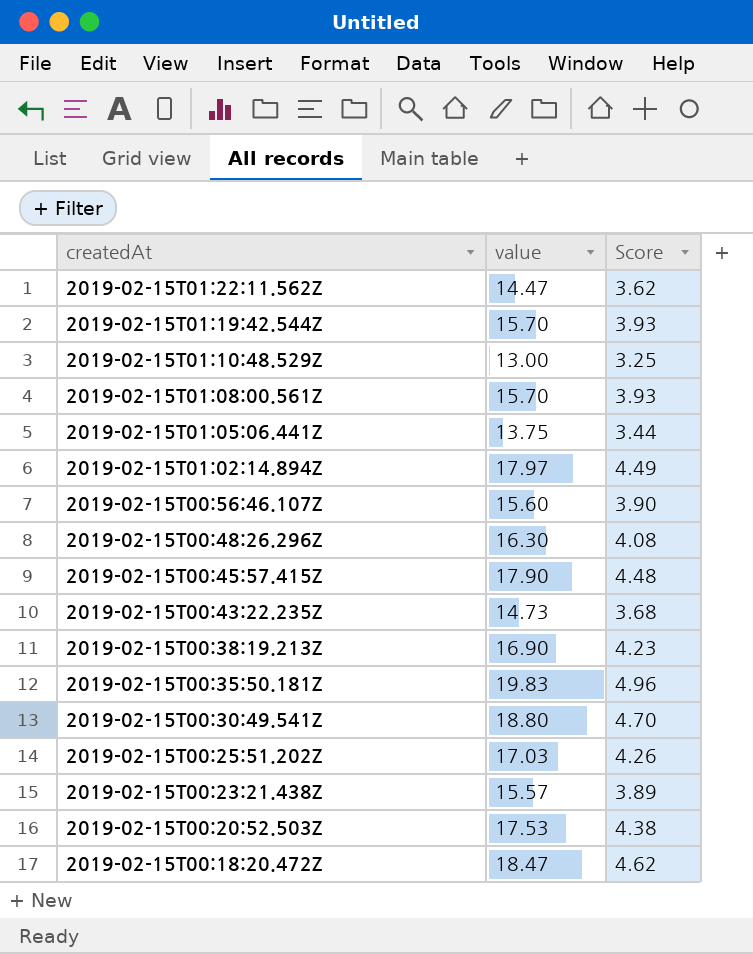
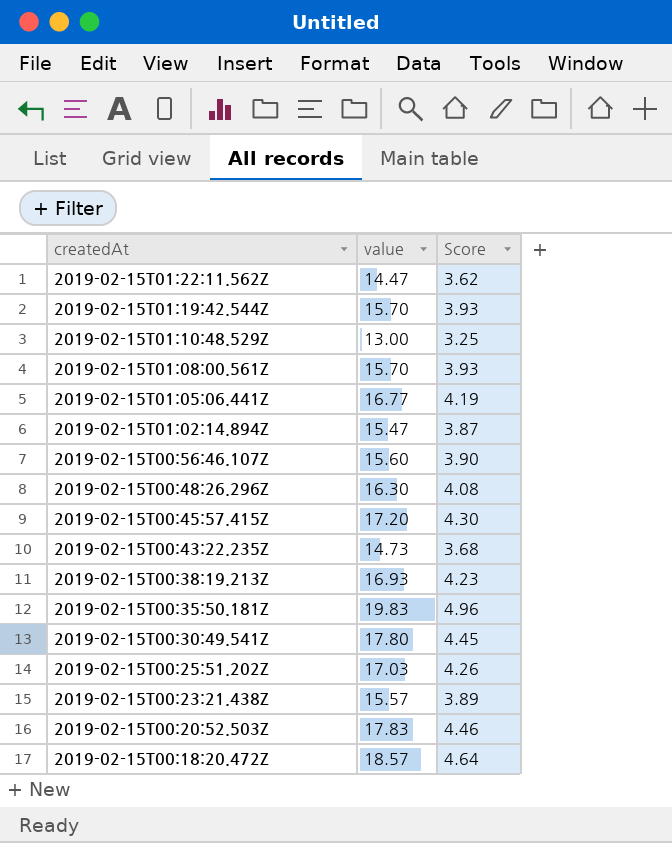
2019-02-15T01:05:06.441Z | value: 13.75 -> 16.77
2019-02-15T01:05:06.441Z | Score: 3.44 -> 4.19
2019-02-15T01:02:14.894Z | value: 17.97 -> 15.47
2019-02-15T01:02:14.894Z | Score: 4.49 -> 3.87
2019-02-15T00:45:57.415Z | value: 17.90 -> 17.20
2019-02-15T00:45:57.415Z | Score: 4.48 -> 4.30
2019-02-15T00:38:19.213Z | value: 16.90 -> 16.93
2019-02-15T00:30:49.541Z | value: 18.80 -> 17.80
2019-02-15T00:30:49.541Z | Score: 4.70 -> 4.45
2019-02-15T00:20:52.503Z | value: 17.53 -> 17.83
2019-02-15T00:20:52.503Z | Score: 4.38 -> 4.46
2019-02-15T00:18:20.472Z | value: 18.47 -> 18.57
2019-02-15T00:18:20.472Z | Score: 4.62 -> 4.64

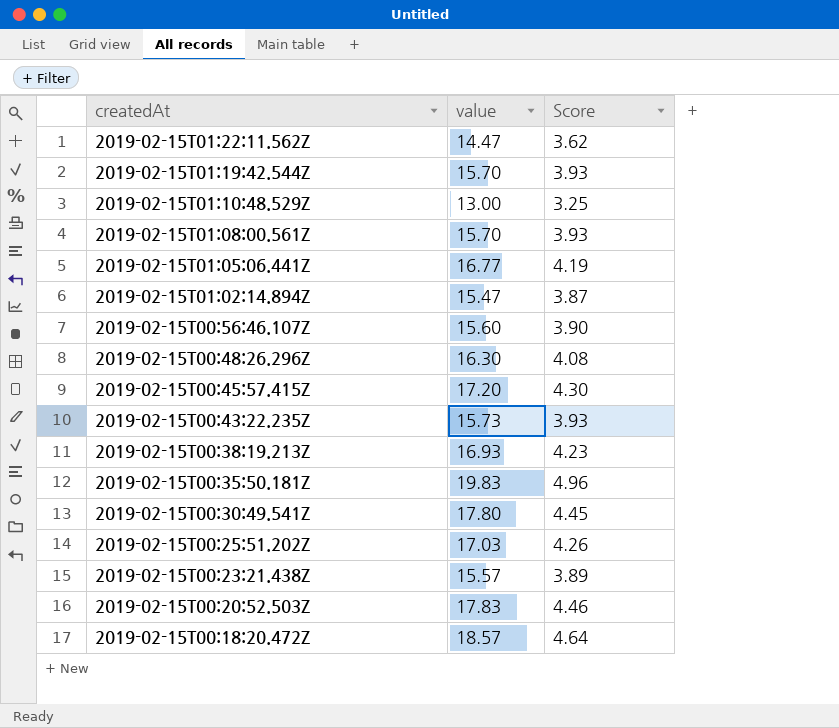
2019-02-15T00:43:22.235Z | value: 14.73 -> 15.73
2019-02-15T00:43:22.235Z | Score: 3.68 -> 3.93

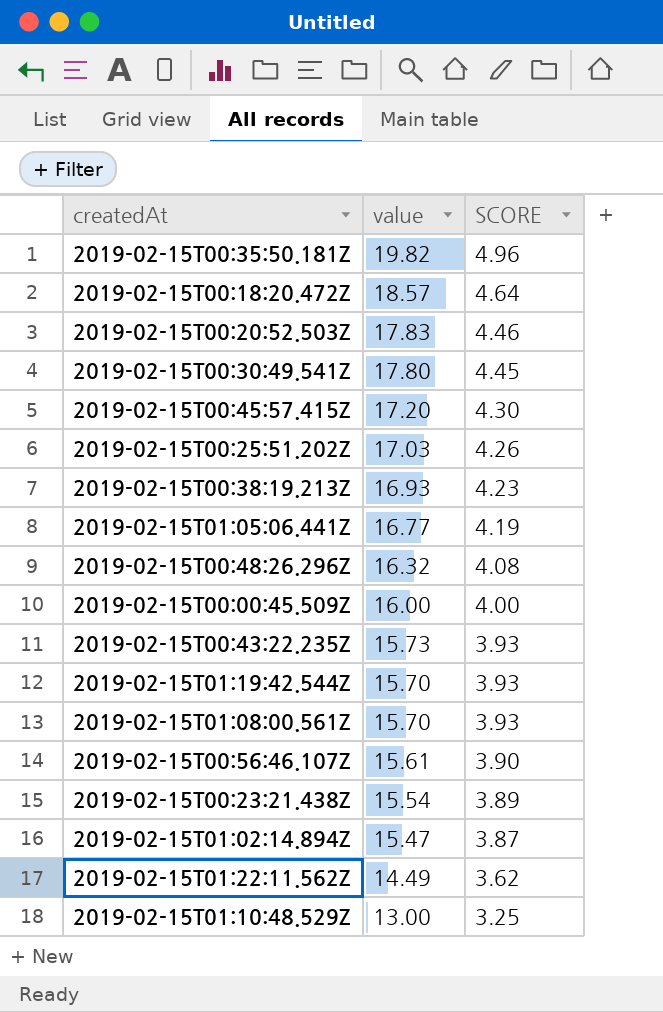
row order: createdAt descending -> value descending
column name: Score -> SCORE
2019-02-15T00:35:50.181Z | value: 19.83 -> 19.82
2019-02-15T00:48:26.296Z | value: 16.30 -> 16.32
row 2019-02-15T00:00:45.509Z: none -> 16.00 | 4.00
2019-02-15T00:56:46.107Z | value: 15.60 -> 15.61
2019-02-15T00:23:21.438Z | value: 15.57 -> 15.54
2019-02-15T01:22:11.562Z | value: 14.47 -> 14.49

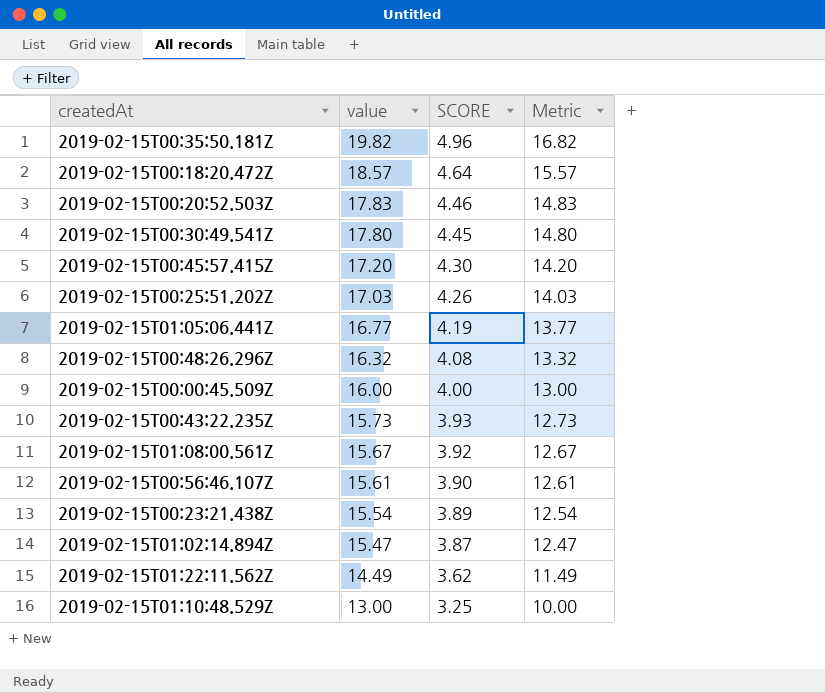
column Metric | formula: none -> [value] - 3
row 2019-02-15T00:38:19.213Z: 16.93 | 4.23 -> none
row 2019-02-15T01:19:42.544Z: 15.70 | 3.93 -> none
2019-02-15T01:08:00.561Z | value: 15.70 -> 15.67
2019-02-15T01:08:00.561Z | SCORE: 3.93 -> 3.92

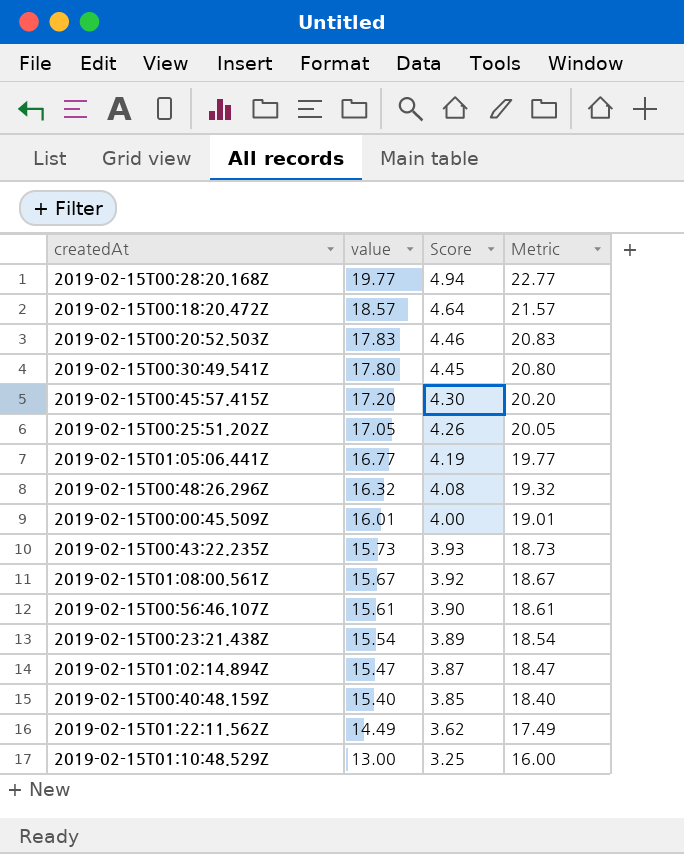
column name: SCORE -> Score
column Metric | formula: [value] - 3 -> [value] + 3
row 2019-02-15T00:35:50.181Z: 19.82 | 4.96 | 16.82 -> none
row 2019-02-15T00:28:20.168Z: none -> 19.77 | 4.94 | 22.77
2019-02-15T00:25:51.202Z | value: 17.03 -> 17.05
2019-02-15T00:00:45.509Z | value: 16.00 -> 16.01
row 2019-02-15T00:40:48.159Z: none -> 15.40 | 3.85 | 18.40

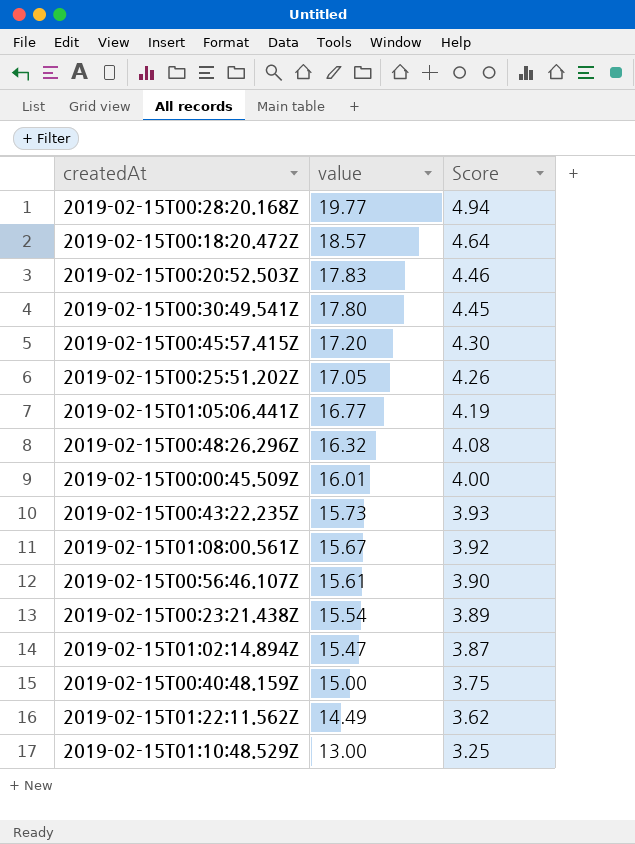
column Metric | formula: [value] + 3 -> none
2019-02-15T00:40:48.159Z | value: 15.40 -> 15.00
2019-02-15T00:40:48.159Z | Score: 3.85 -> 3.75

